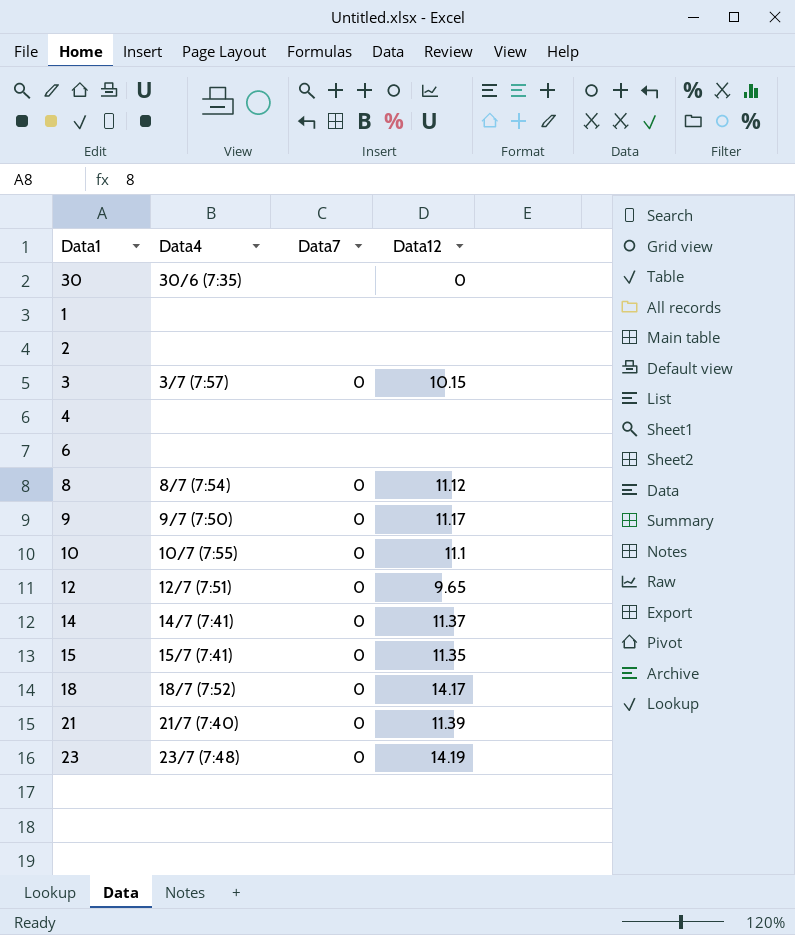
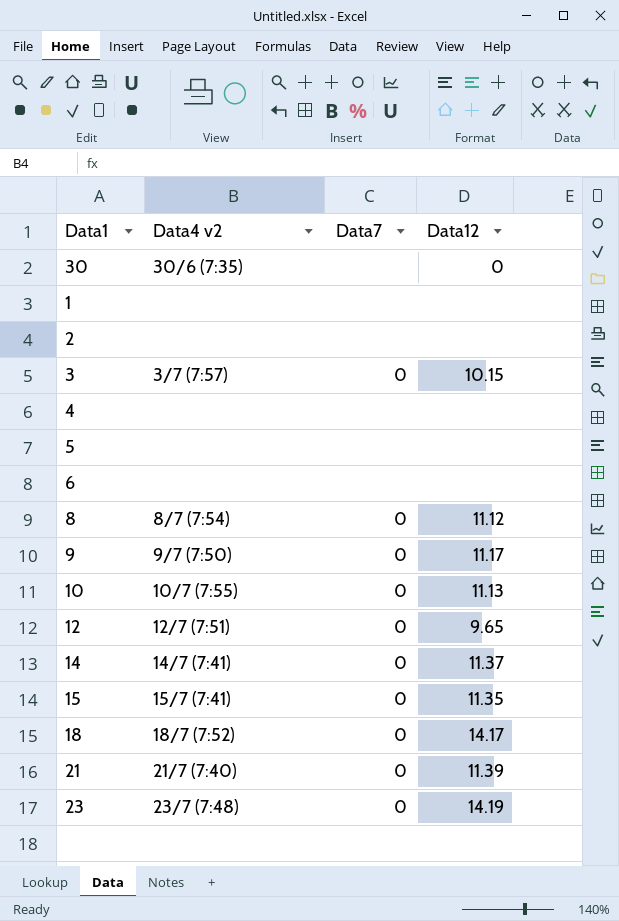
column name: Data4 -> Data4 v2
row 5: none -> none | none | none
10 | Data12: 11.1 -> 11.13

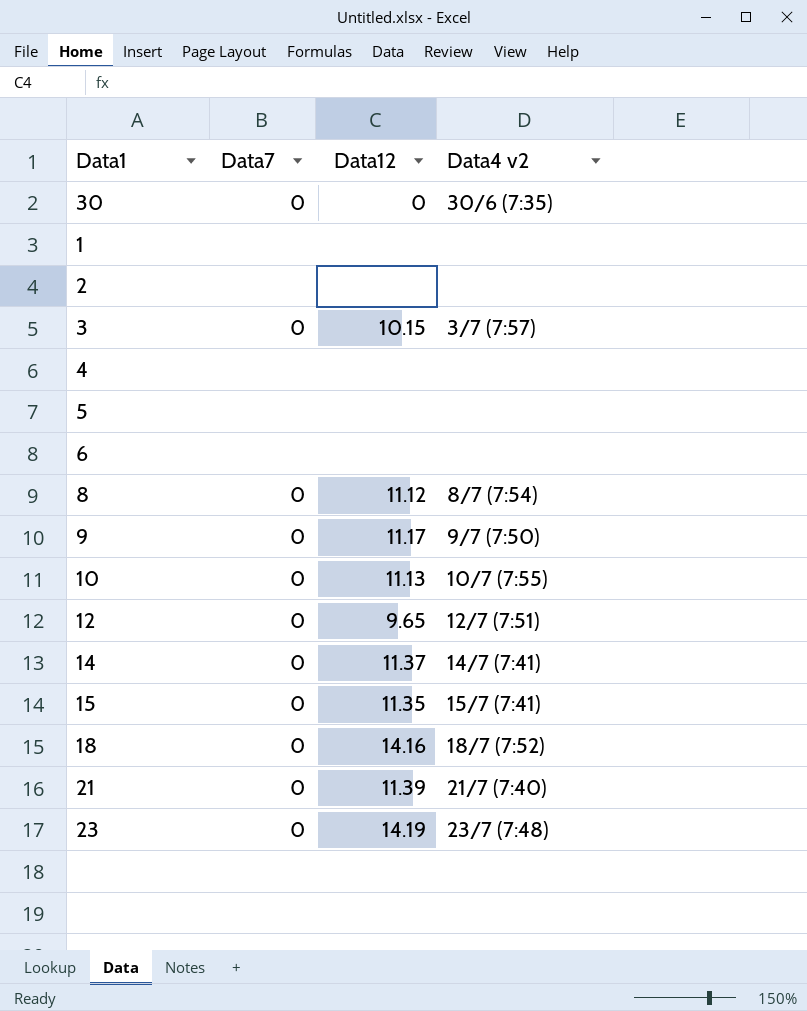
column Data4 v2 | position: 2 -> 4
30 | Data7: none -> 0
18 | Data12: 14.17 -> 14.16

